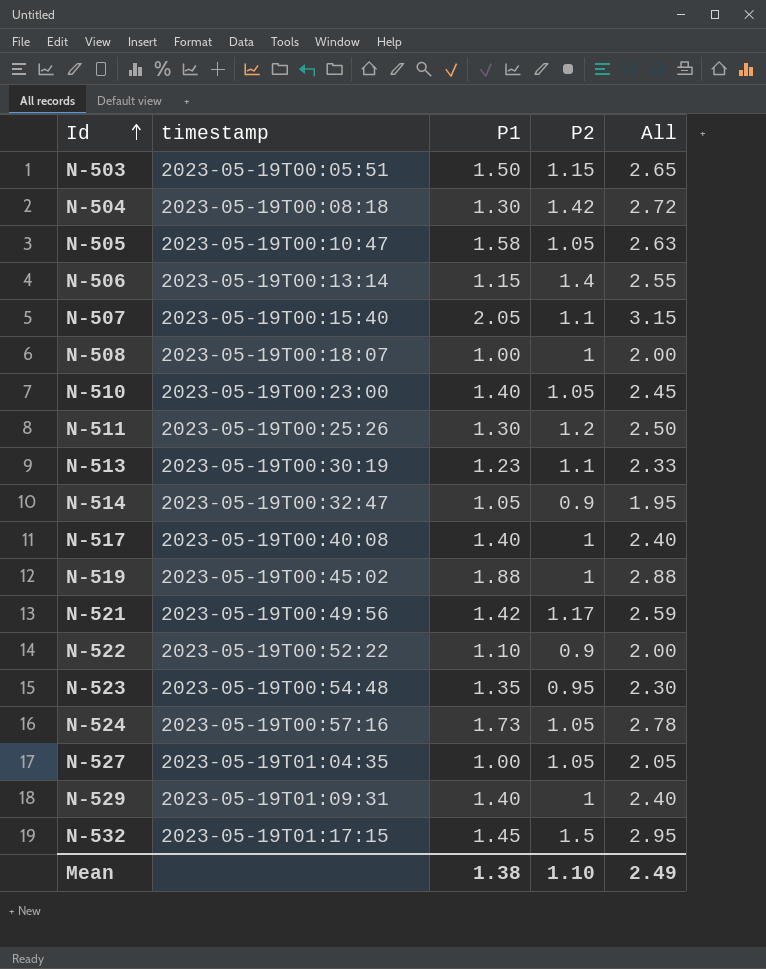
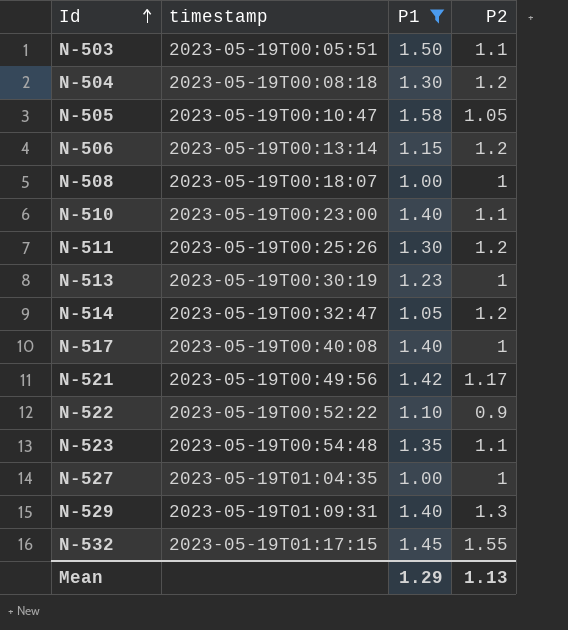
filter: none -> P1 <= 1.58
column All | formula: [P1] + [P2] -> none
N-503 | P2: 1.15 -> 1.1
N-504 | P2: 1.42 -> 1.2
N-506 | P2: 1.4 -> 1.2
N-510 | P2: 1.05 -> 1.1
N-513 | P2: 1.1 -> 1
N-514 | P2: 0.9 -> 1.2
N-523 | P2: 0.95 -> 1.1
N-527 | P2: 1.05 -> 1
N-529 | P2: 1 -> 1.3
N-532 | P2: 1.5 -> 1.55
Mean | P1: 1.38 -> 1.29
Mean | P2: 1.10 -> 1.13

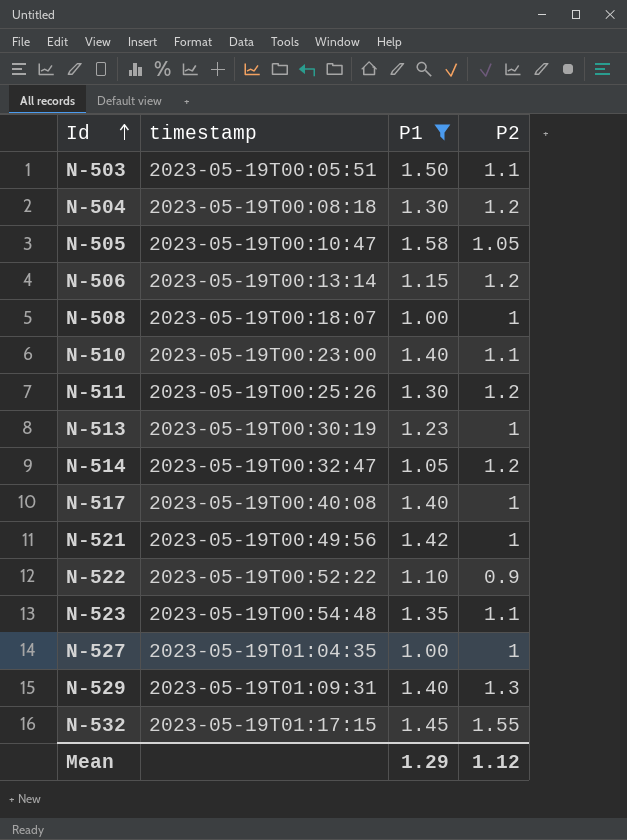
N-521 | P2: 1.17 -> 1
Mean | P2: 1.13 -> 1.12

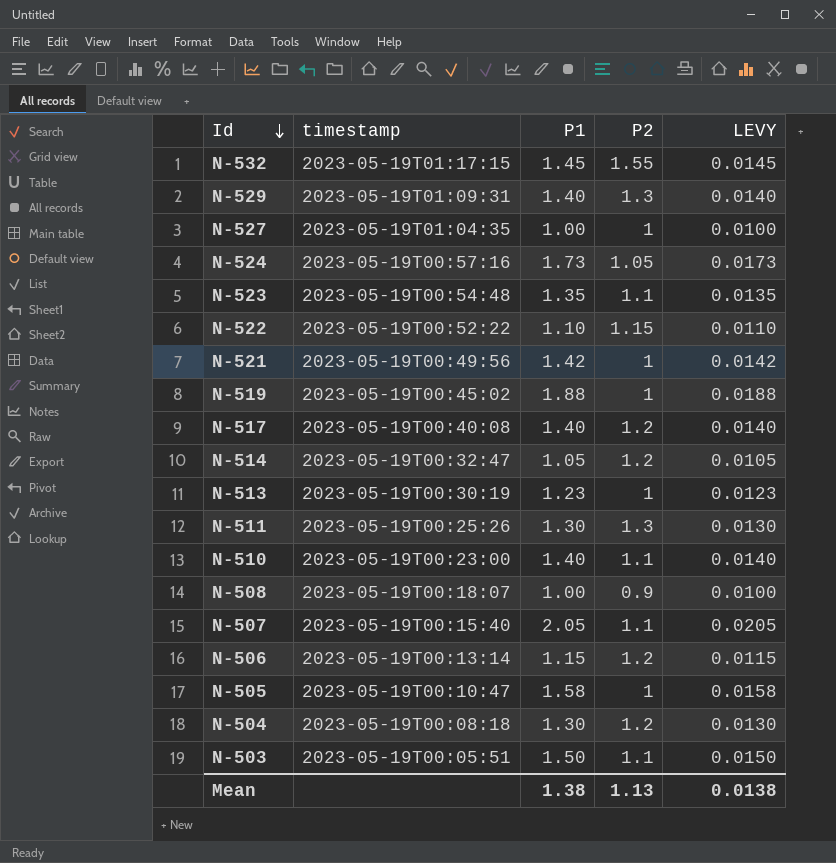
filter: P1 <= 1.58 -> none
row order: Id ascending -> Id descending
column LEVY | formula: none -> [P1] * 0.01
N-522 | P2: 0.9 -> 1.15
N-517 | P2: 1 -> 1.2
N-511 | P2: 1.2 -> 1.3
N-508 | P2: 1 -> 0.9
N-505 | P2: 1.05 -> 1
Mean | P1: 1.29 -> 1.38
Mean | P2: 1.12 -> 1.13

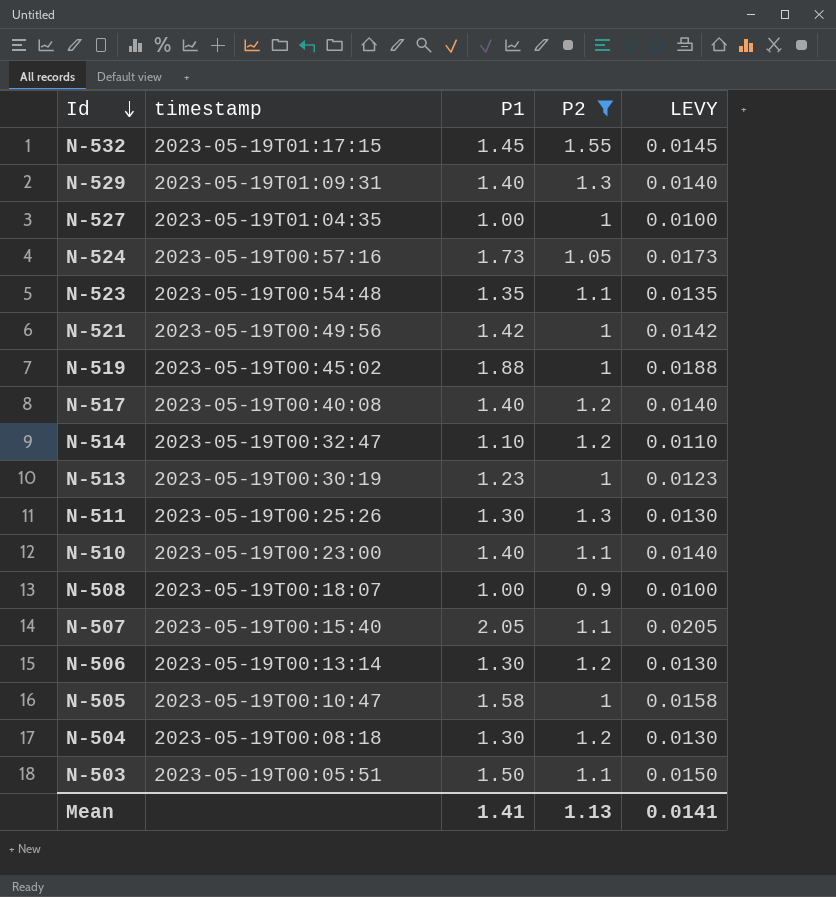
filter: none -> P2 != 1.15
N-514 | P1: 1.05 -> 1.10
N-514 | LEVY: 0.0105 -> 0.0110
N-506 | P1: 1.15 -> 1.30
N-506 | LEVY: 0.0115 -> 0.0130
Mean | P1: 1.38 -> 1.41
Mean | LEVY: 0.0138 -> 0.0141

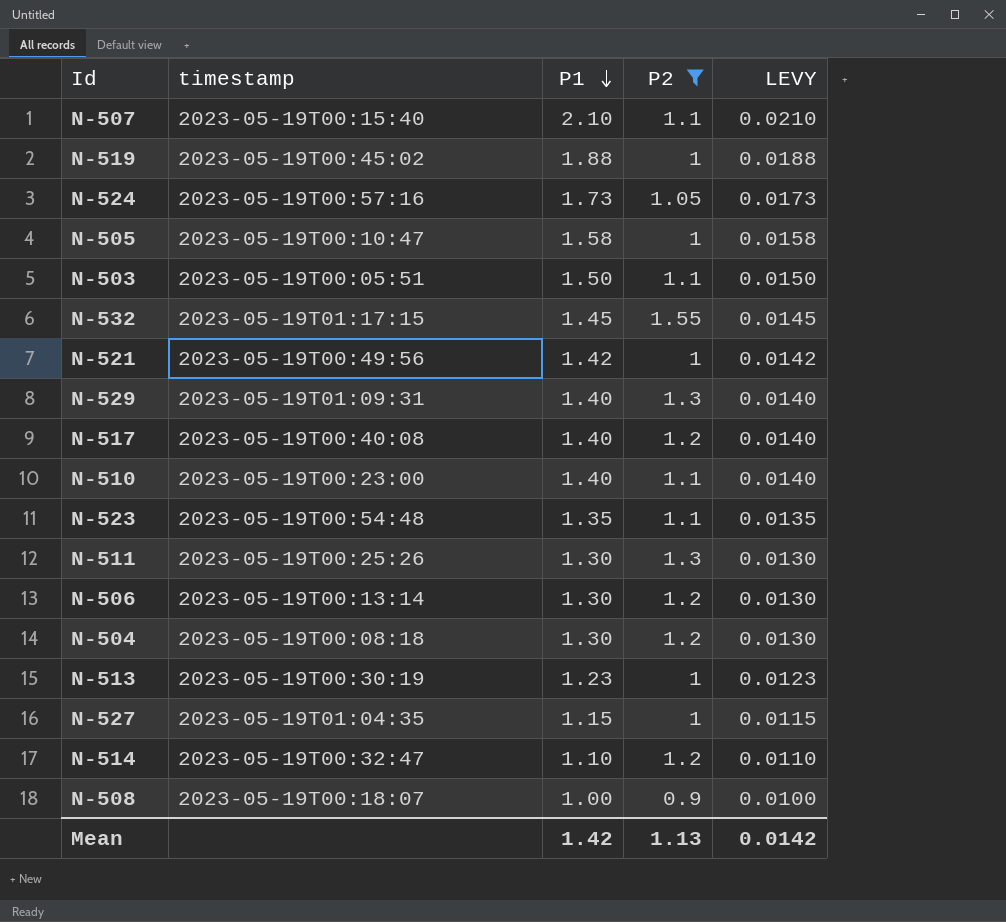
row order: Id descending -> P1 descending
N-507 | P1: 2.05 -> 2.10
N-507 | LEVY: 0.0205 -> 0.0210
N-527 | P1: 1.00 -> 1.15
N-527 | LEVY: 0.0100 -> 0.0115
Mean | P1: 1.41 -> 1.42
Mean | LEVY: 0.0141 -> 0.0142

